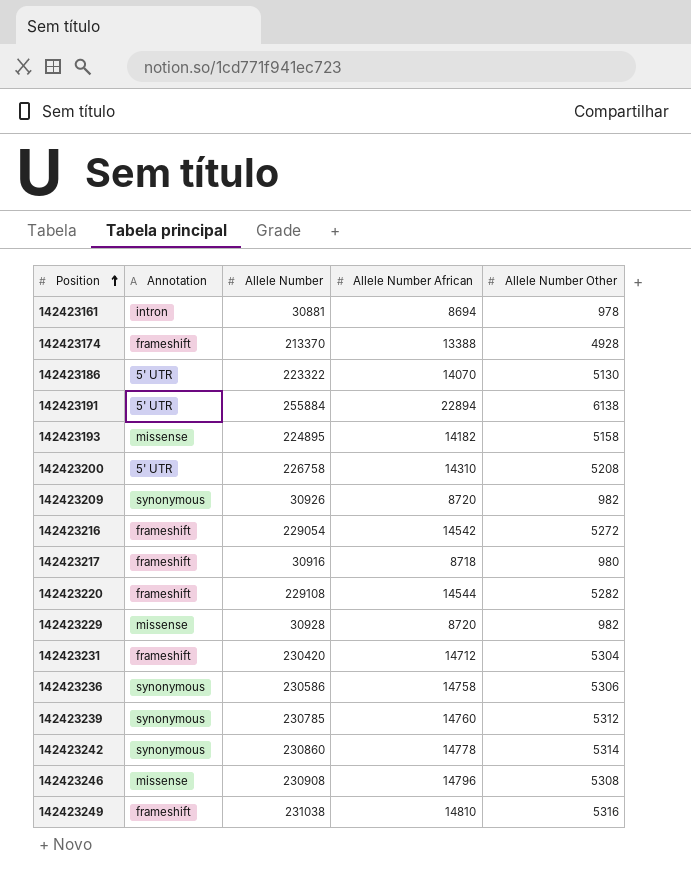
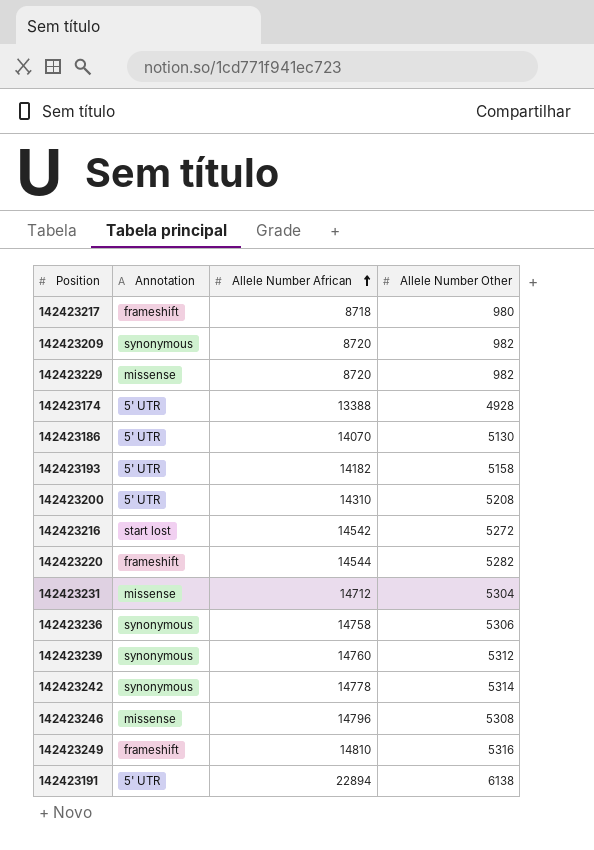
row order: Position ascending -> Allele Number African ascending
column Allele Number | position: 3 -> none
row 142423161: intron | 30881 | 8694 | 978 -> none
142423174 | Annotation: frameshift -> 5' UTR
142423193 | Annotation: missense -> 5' UTR
142423216 | Annotation: frameshift -> start lost
142423231 | Annotation: frameshift -> missense

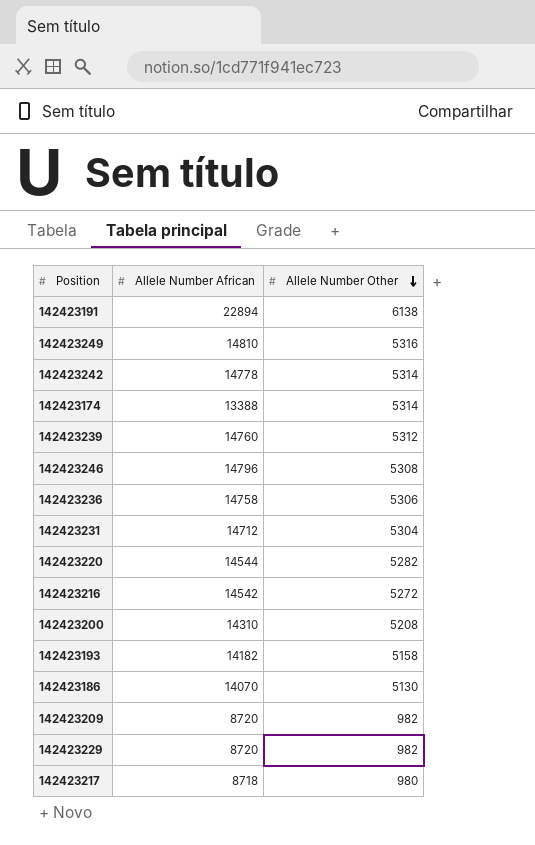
row order: Allele Number African ascending -> Allele Number Other descending
column Annotation | position: 2 -> none
142423174 | Allele Number Other: 4928 -> 5314

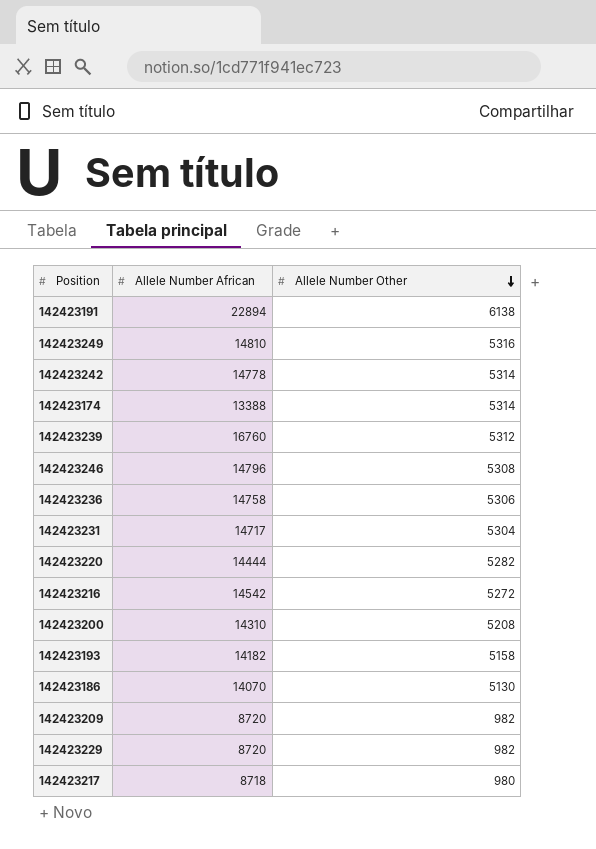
142423239 | Allele Number African: 14760 -> 16760
142423231 | Allele Number African: 14712 -> 14717
142423220 | Allele Number African: 14544 -> 14444

